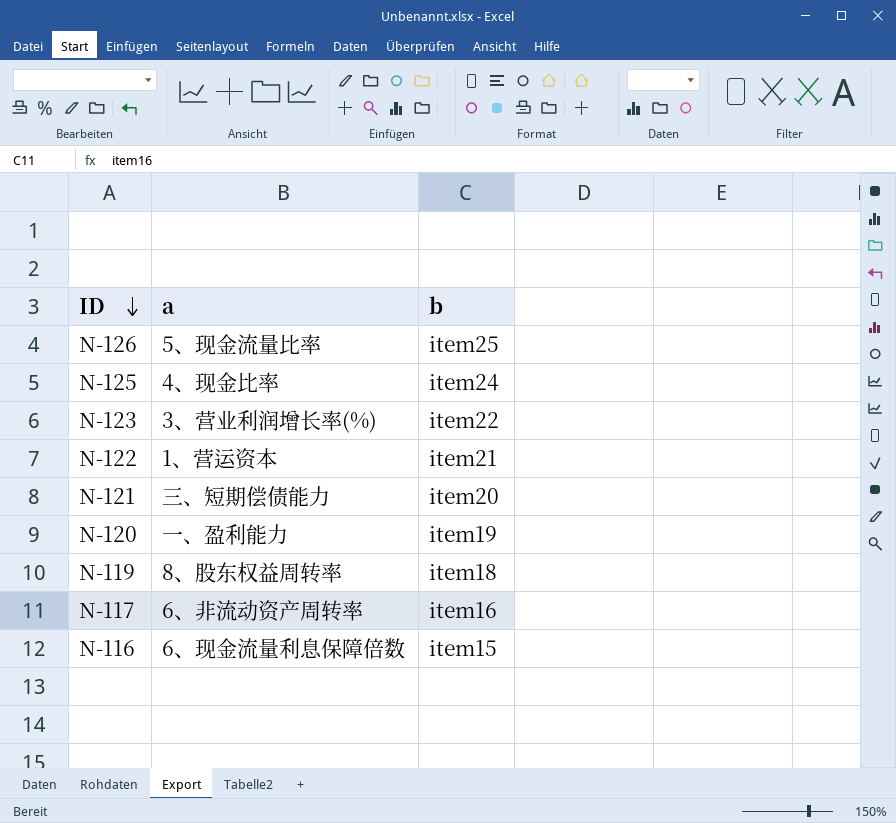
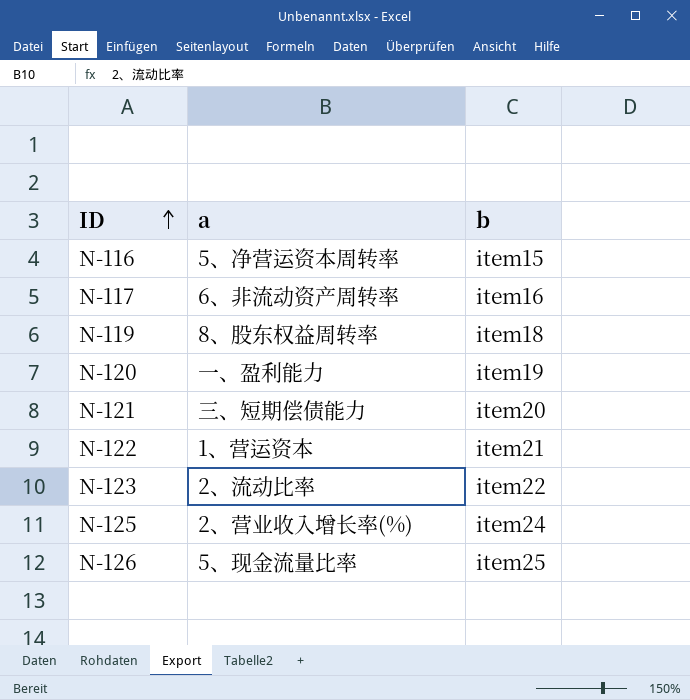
row order: ID descending -> ID ascending
N-116 | a: 6、现金流量利息保障倍数 -> 5、净营运资本周转率
N-123 | a: 3、营业利润增长率(%) -> 2、流动比率
N-125 | a: 4、现金比率 -> 2、营业收入增长率(%)

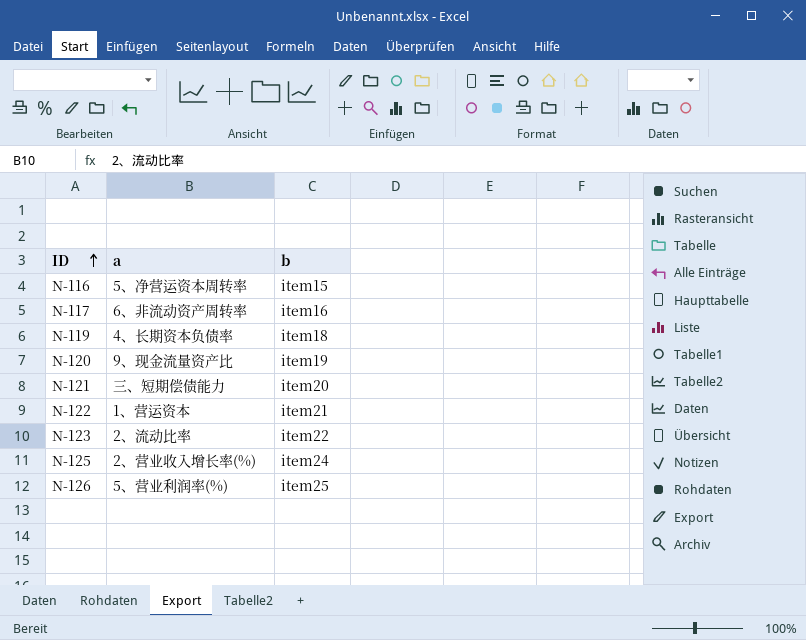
N-119 | a: 8、股东权益周转率 -> 4、长期资本负债率
N-120 | a: 一、盈利能力 -> 9、现金流量资产比
N-126 | a: 5、现金流量比率 -> 5、营业利润率(%)

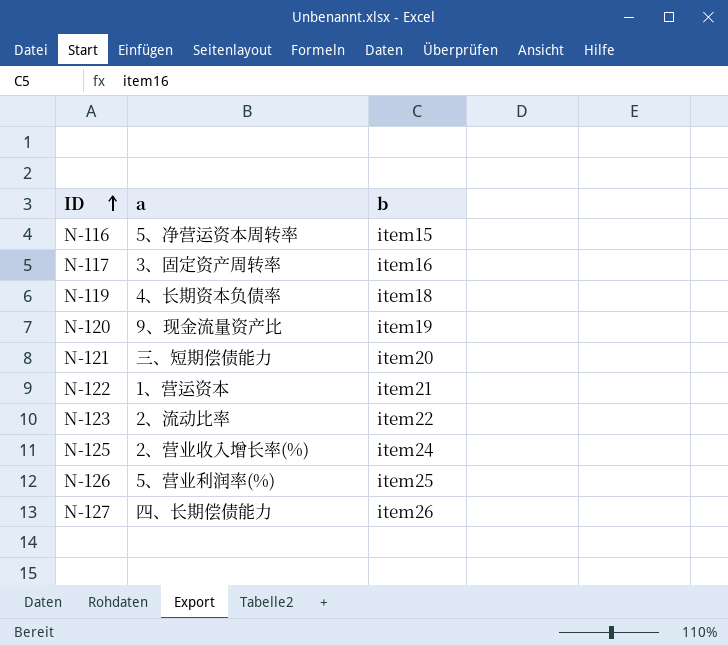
N-117 | a: 6、非流动资产周转率 -> 3、固定资产周转率
row N-127: none -> 四、长期偿债能力 | item26

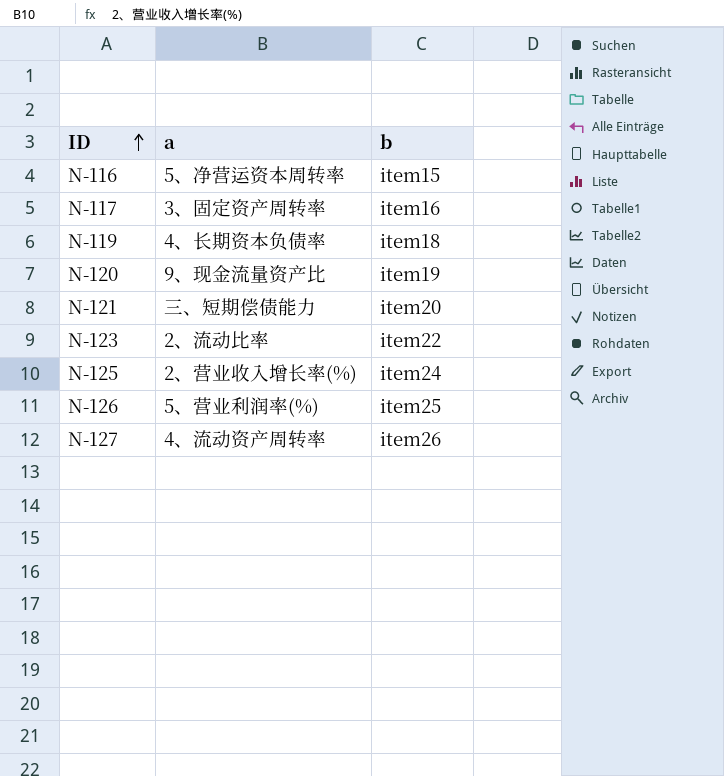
row N-122: 1、营运资本 | item21 -> none
N-127 | a: 四、长期偿债能力 -> 4、流动资产周转率

